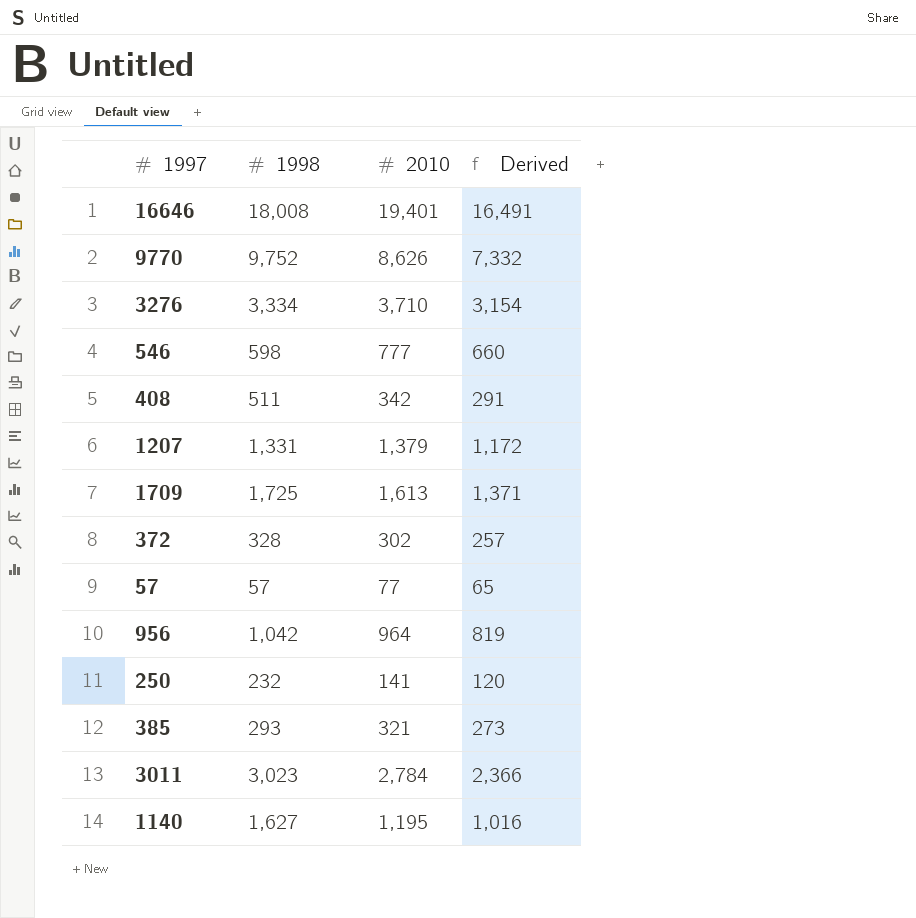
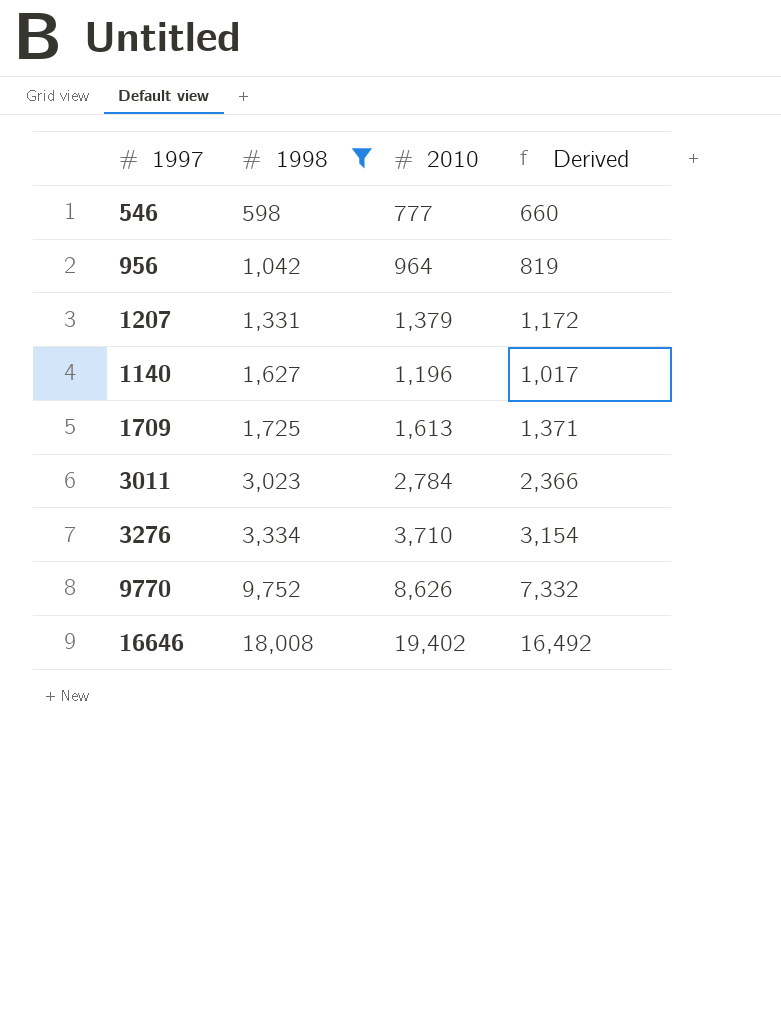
filter: none -> 1998 >= 598
row order: none -> 1998 ascending
1140 | 2010: 1,195 -> 1,196
1140 | Derived: 1,016 -> 1,017
16646 | 2010: 19,401 -> 19,402
16646 | Derived: 16,491 -> 16,492

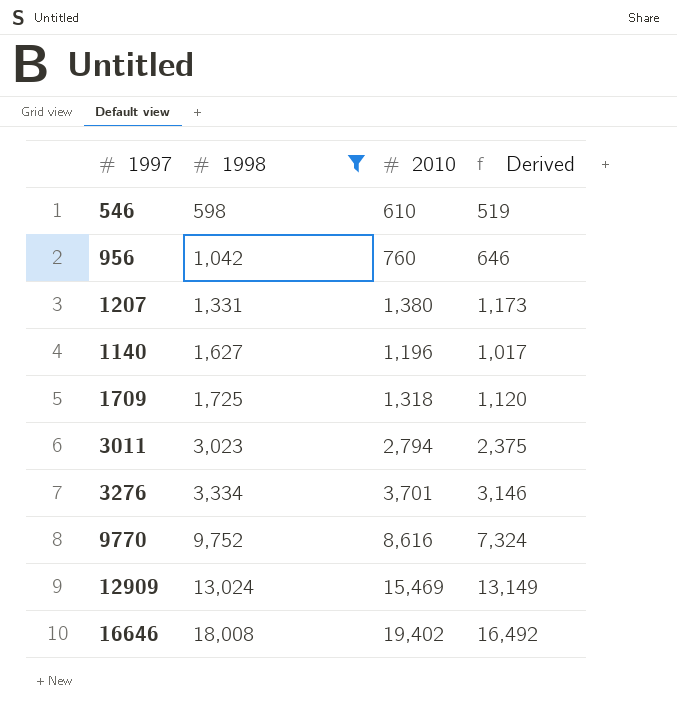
546 | 2010: 777 -> 610
546 | Derived: 660 -> 519
956 | 2010: 964 -> 760
956 | Derived: 819 -> 646
1207 | 2010: 1,379 -> 1,380
1207 | Derived: 1,172 -> 1,173
1709 | 2010: 1,613 -> 1,318
1709 | Derived: 1,371 -> 1,120
3011 | 2010: 2,784 -> 2,794
3011 | Derived: 2,366 -> 2,375
3276 | 2010: 3,710 -> 3,701
3276 | Derived: 3,154 -> 3,146
9770 | 2010: 8,626 -> 8,616
9770 | Derived: 7,332 -> 7,324
row 12909: none -> 13,024 | 15,469 | 13,149

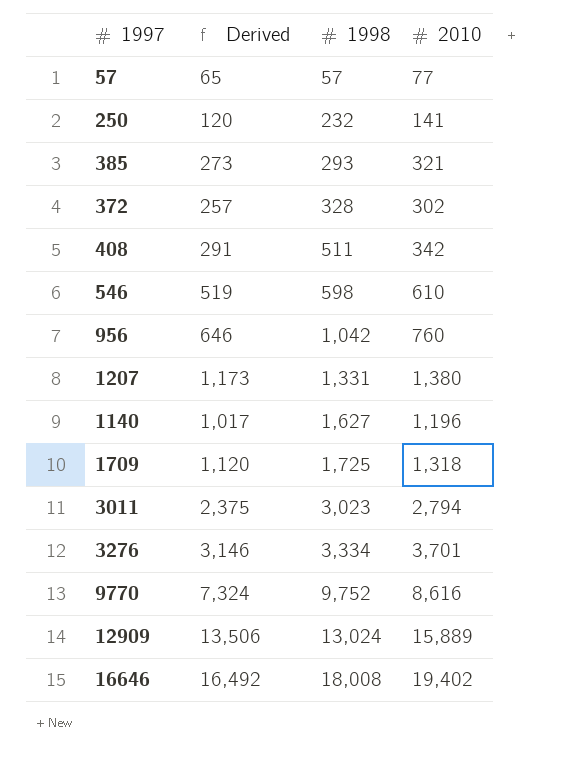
filter: 1998 >= 598 -> none
column Derived | position: 4 -> 2
12909 | Derived: 13,149 -> 13,506
12909 | 2010: 15,469 -> 15,889

